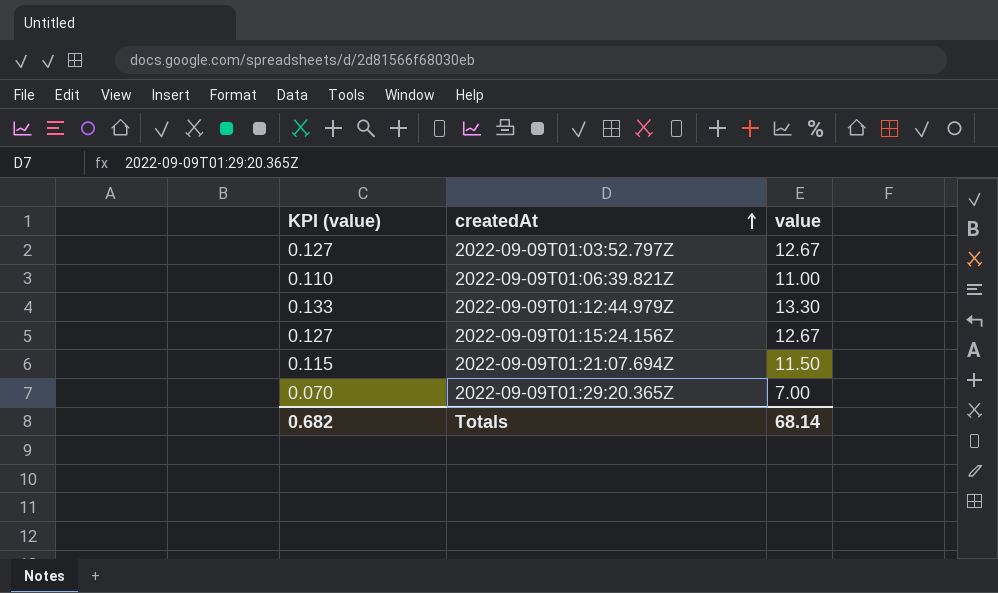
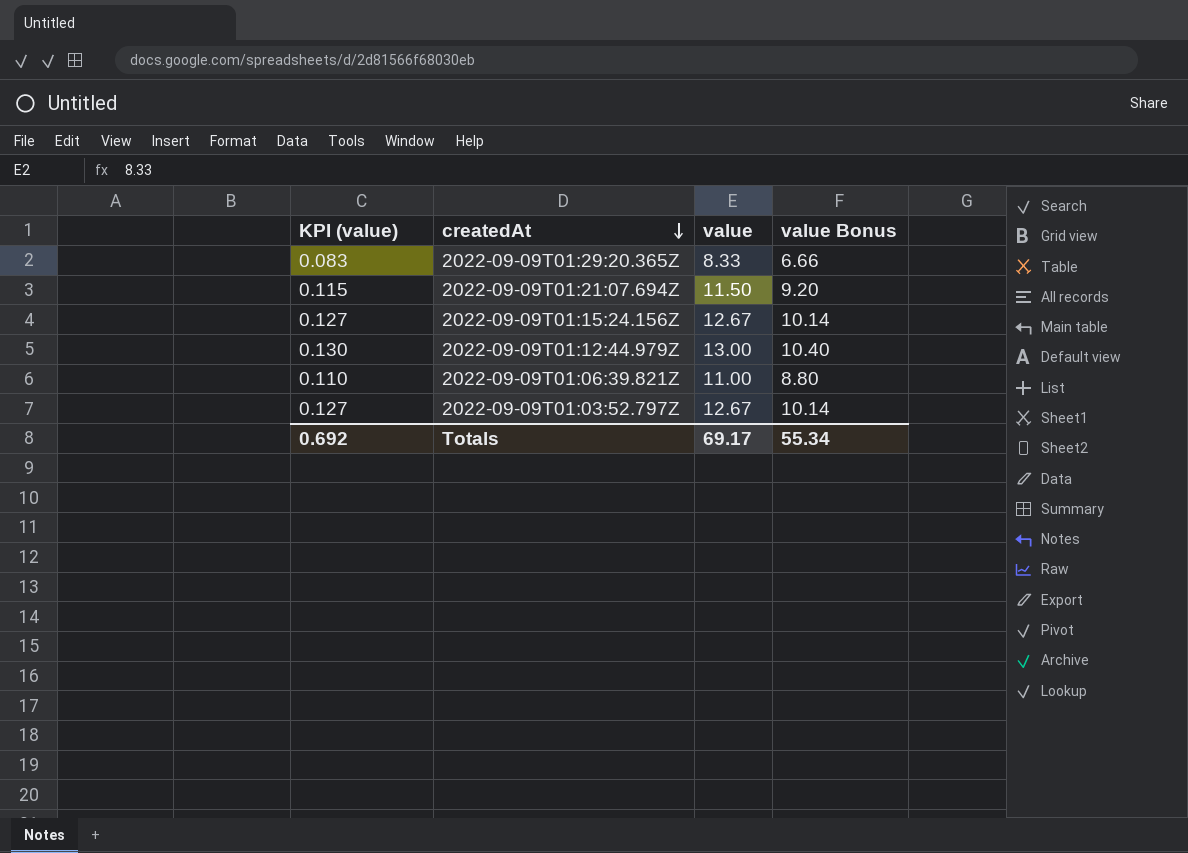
row order: createdAt ascending -> createdAt descending
column value Bonus | formula: none -> [value] * 0.8
2022-09-09T01:29:20.365Z | KPI (value): 0.070 -> 0.083
2022-09-09T01:29:20.365Z | value: 7.00 -> 8.33
2022-09-09T01:12:44.979Z | KPI (value): 0.133 -> 0.130
2022-09-09T01:12:44.979Z | value: 13.30 -> 13.00
Totals | KPI (value): 0.682 -> 0.692
Totals | value: 68.14 -> 69.17

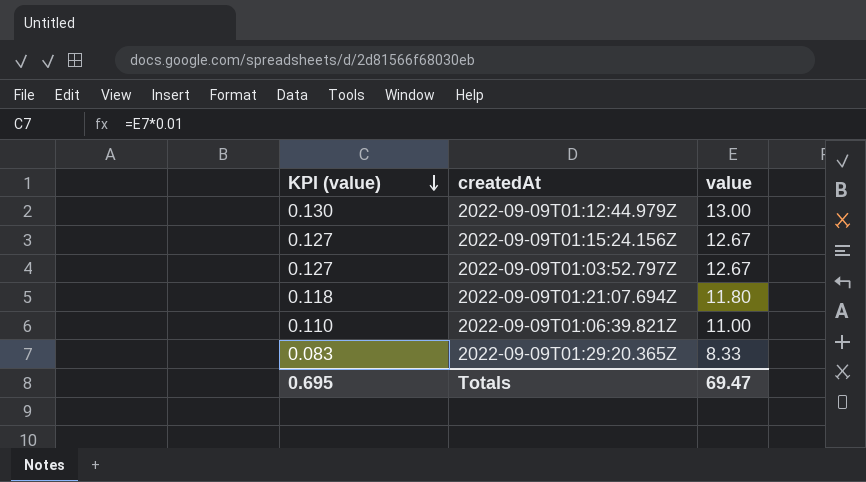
row order: createdAt descending -> KPI (value) descending
column value Bonus | formula: [value] * 0.8 -> none
2022-09-09T01:21:07.694Z | KPI (value): 0.115 -> 0.118
2022-09-09T01:21:07.694Z | value: 11.50 -> 11.80
Totals | KPI (value): 0.692 -> 0.695
Totals | value: 69.17 -> 69.47

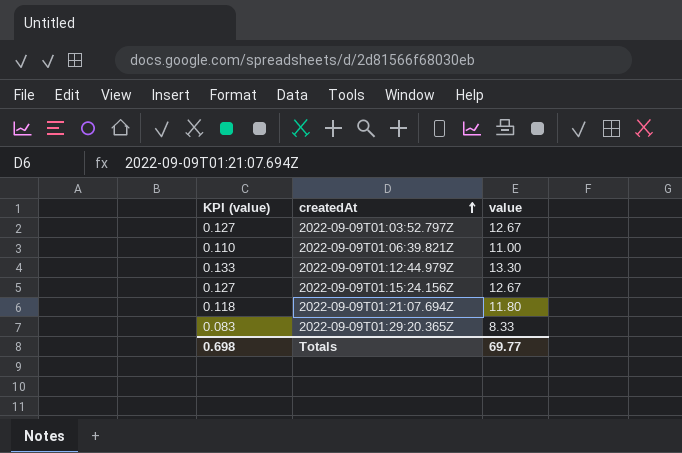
row order: KPI (value) descending -> createdAt ascending
2022-09-09T01:12:44.979Z | KPI (value): 0.130 -> 0.133
2022-09-09T01:12:44.979Z | value: 13.00 -> 13.30
Totals | KPI (value): 0.695 -> 0.698
Totals | value: 69.47 -> 69.77

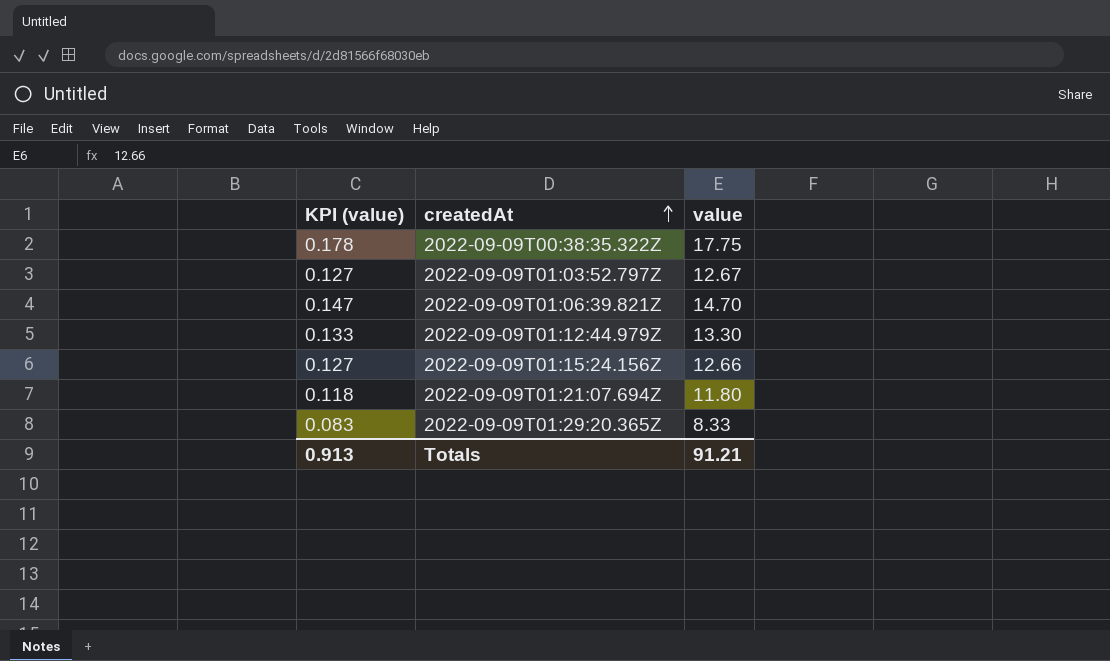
row 2022-09-09T00:38:35.322Z: none -> 0.178 | 17.75
2022-09-09T01:06:39.821Z | KPI (value): 0.110 -> 0.147
2022-09-09T01:06:39.821Z | value: 11.00 -> 14.70
2022-09-09T01:15:24.156Z | value: 12.67 -> 12.66
Totals | KPI (value): 0.698 -> 0.913
Totals | value: 69.77 -> 91.21

